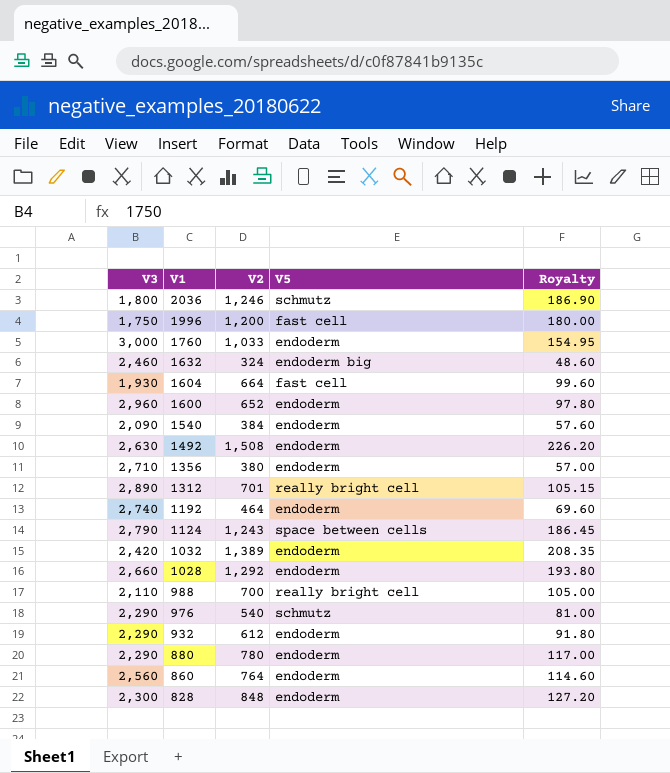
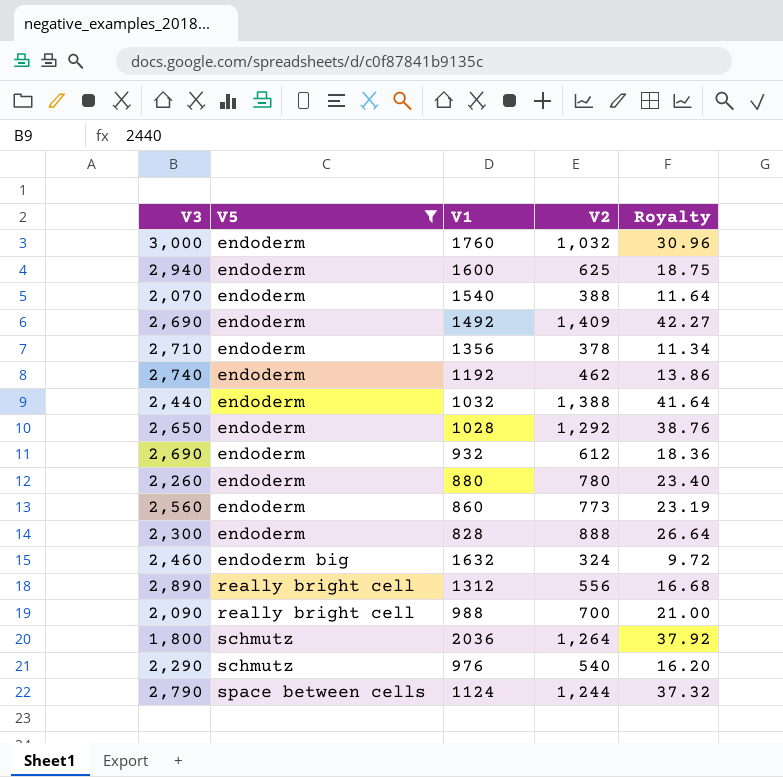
filter: none -> V5 != fast cell
row order: V1 descending -> V5 ascending
column V5 | position: 4 -> 2
column Royalty | formula: [V2] * 0.15 -> [V2] * 0.03
1760 | V2: 1,033 -> 1,032
1600 | V3: 2,960 -> 2,940
1600 | V2: 652 -> 625
1540 | V3: 2,090 -> 2,070
1540 | V2: 384 -> 388
1492 | V3: 2,630 -> 2,690
1492 | V2: 1,508 -> 1,409
1356 | V2: 380 -> 378
1192 | V2: 464 -> 462
1032 | V3: 2,420 -> 2,440
1032 | V2: 1,389 -> 1,388
1028 | V3: 2,660 -> 2,650
932 | V3: 2,290 -> 2,690
880 | V3: 2,290 -> 2,260
860 | V2: 764 -> 773
828 | V2: 848 -> 888
1312 | V2: 701 -> 556
988 | V3: 2,110 -> 2,090
2036 | V2: 1,246 -> 1,264
1124 | V2: 1,243 -> 1,244

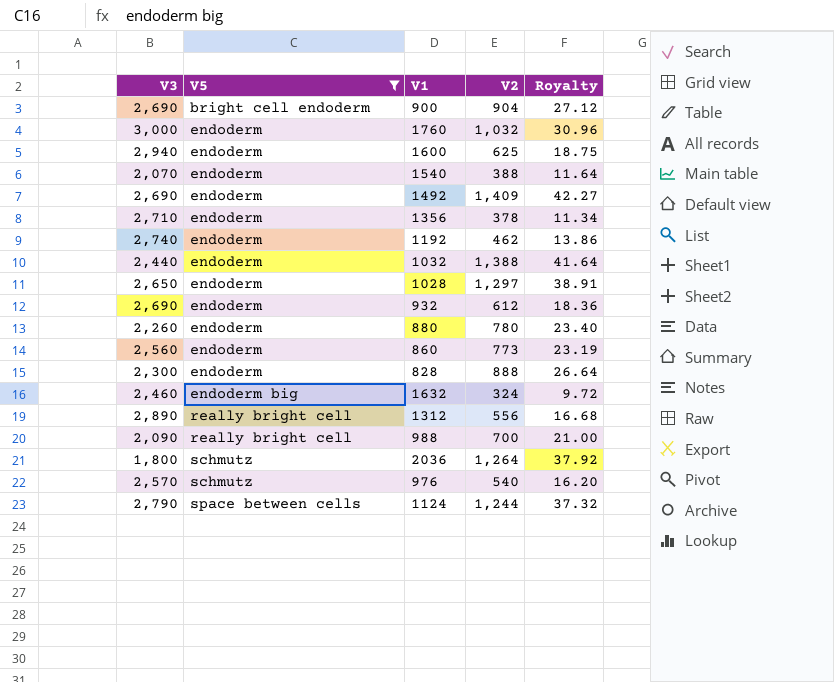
row 900: none -> 2,690 | bright cell endoderm | 904 | 27.12
1028 | V2: 1,292 -> 1,297
1028 | Royalty: 38.76 -> 38.91
976 | V3: 2,290 -> 2,570

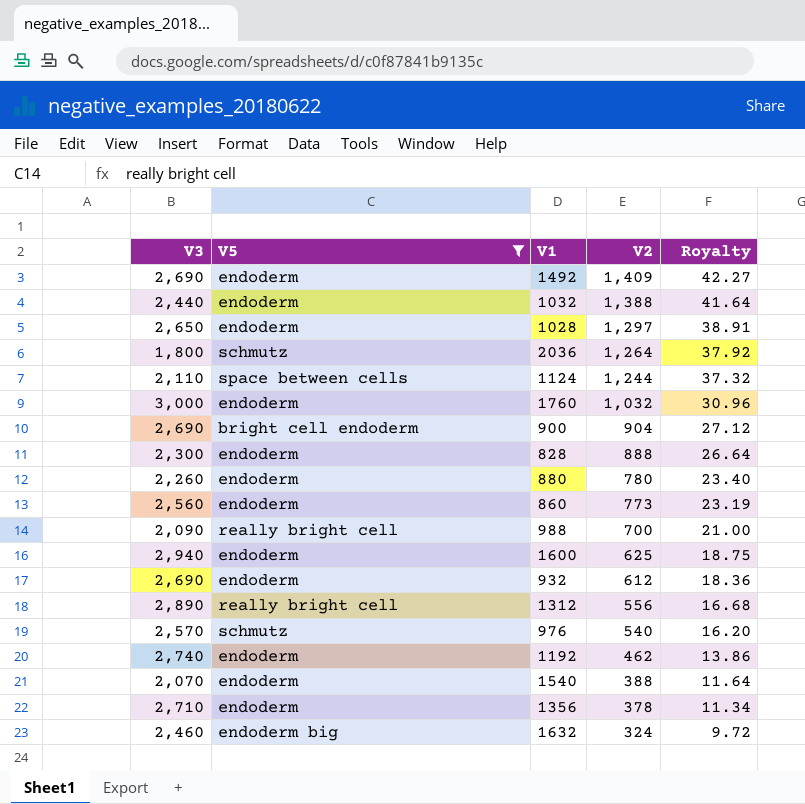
row order: V5 ascending -> V2 descending
1124 | V3: 2,790 -> 2,110

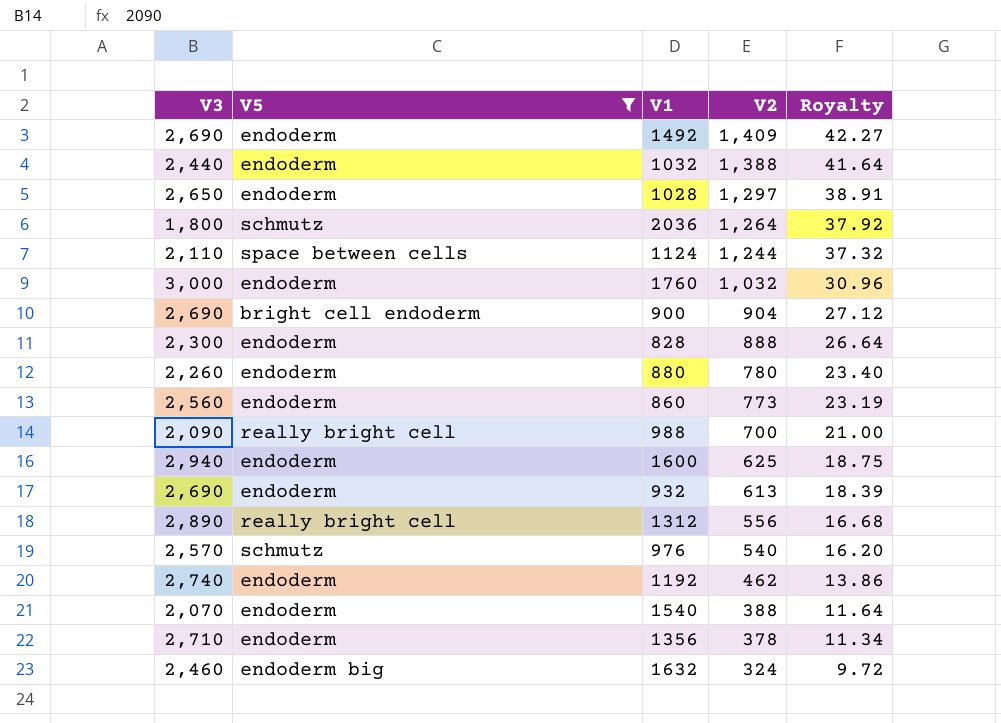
932 | V2: 612 -> 613
932 | Royalty: 18.36 -> 18.39

